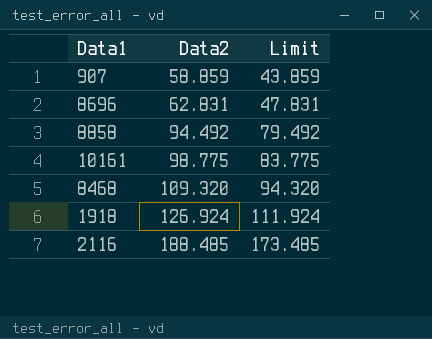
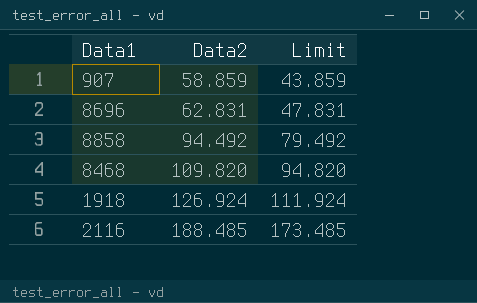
row 10161: 98.775 | 83.775 -> none
8468 | Data2: 109.320 -> 109.820
8468 | Limit: 94.320 -> 94.820

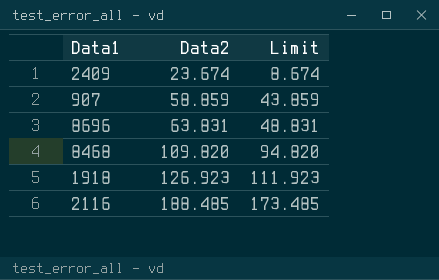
row 8858: 94.492 | 79.492 -> none
row 2409: none -> 23.674 | 8.674
8696 | Data2: 62.831 -> 63.831
8696 | Limit: 47.831 -> 48.831
1918 | Data2: 126.924 -> 126.923
1918 | Limit: 111.924 -> 111.923

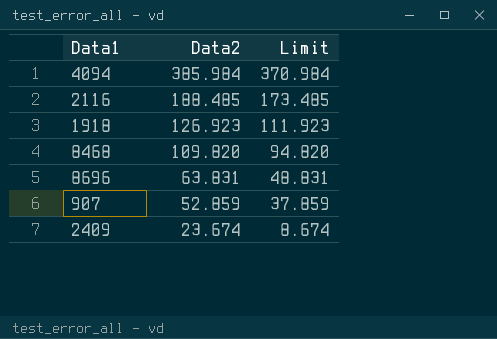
row order: Data2 ascending -> Data2 descending
row 4094: none -> 385.984 | 370.984
907 | Data2: 58.859 -> 52.859
907 | Limit: 43.859 -> 37.859

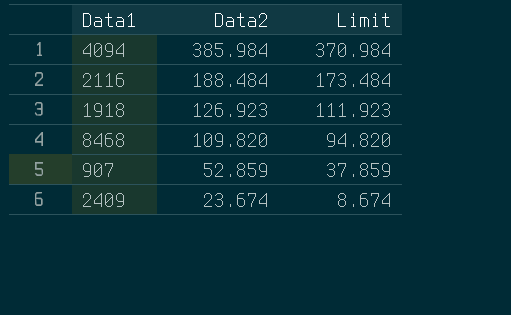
row 8696: 63.831 | 48.831 -> none
2116 | Data2: 188.485 -> 188.484
2116 | Limit: 173.485 -> 173.484

